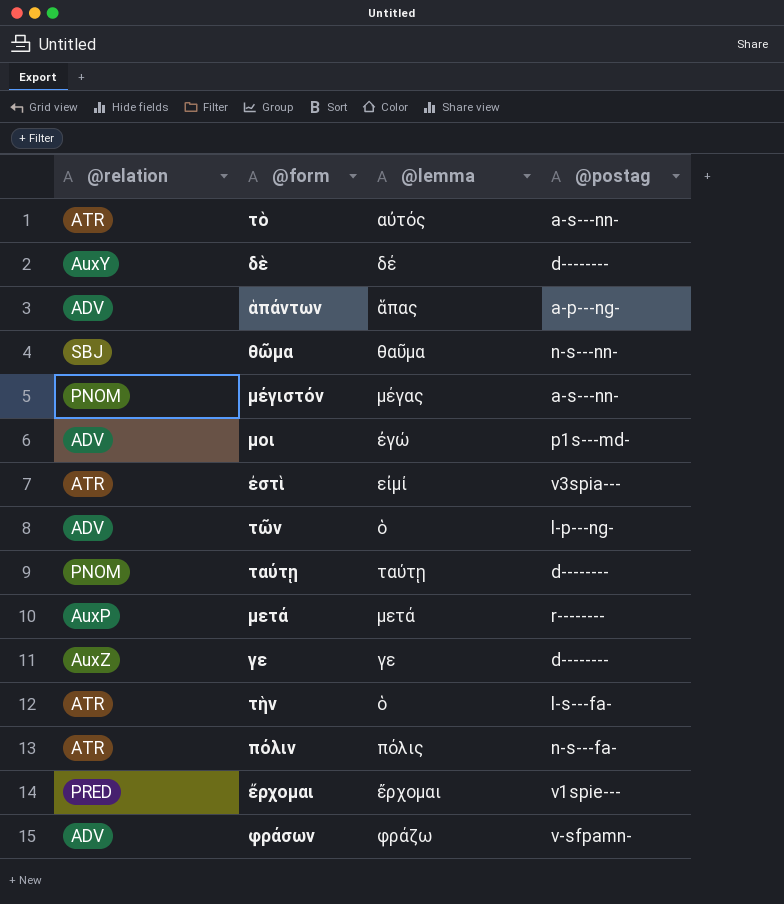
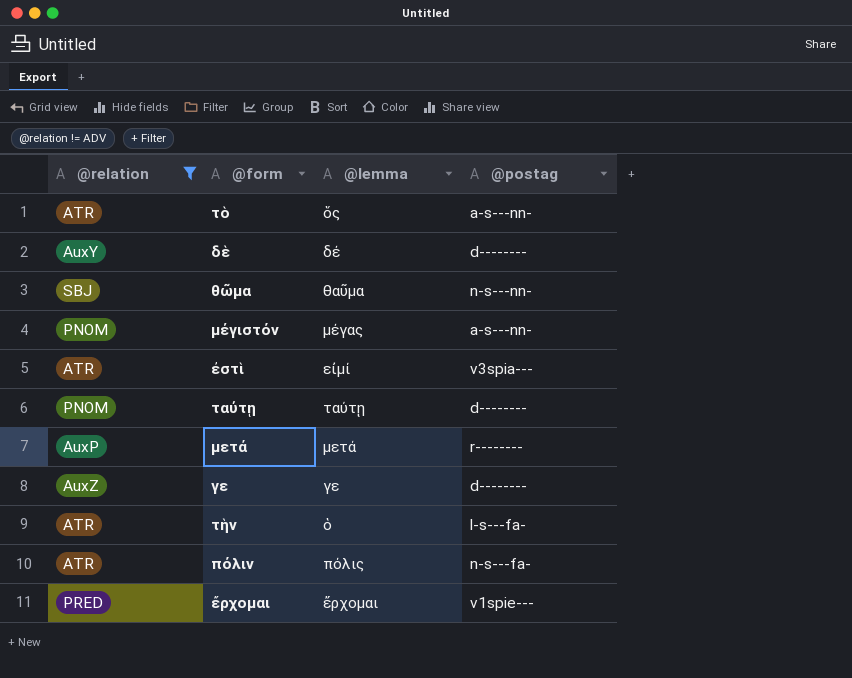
filter: none -> @relation != ADV
τὸ | @lemma: αὐτός -> ὅς

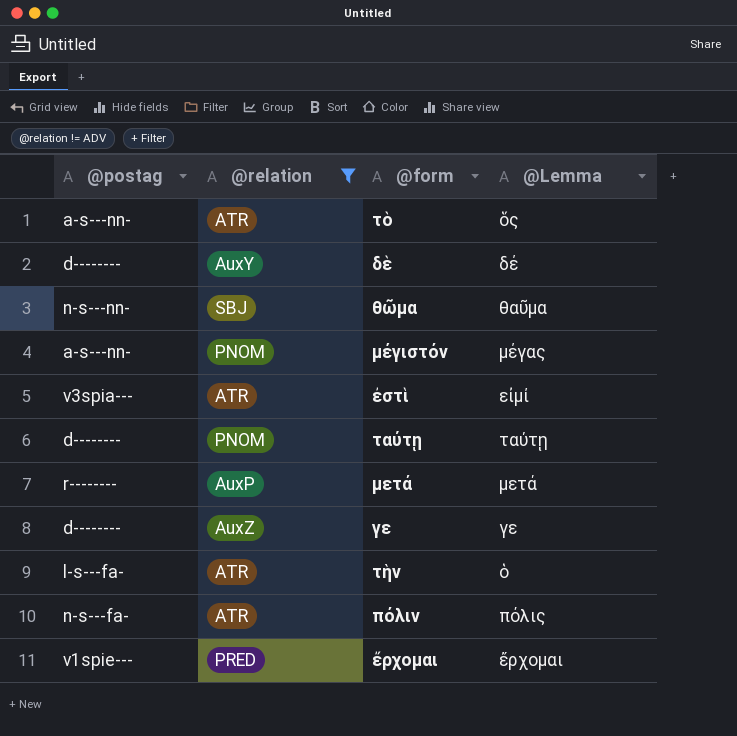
column @postag | position: 4 -> 1
column name: @lemma -> @Lemma

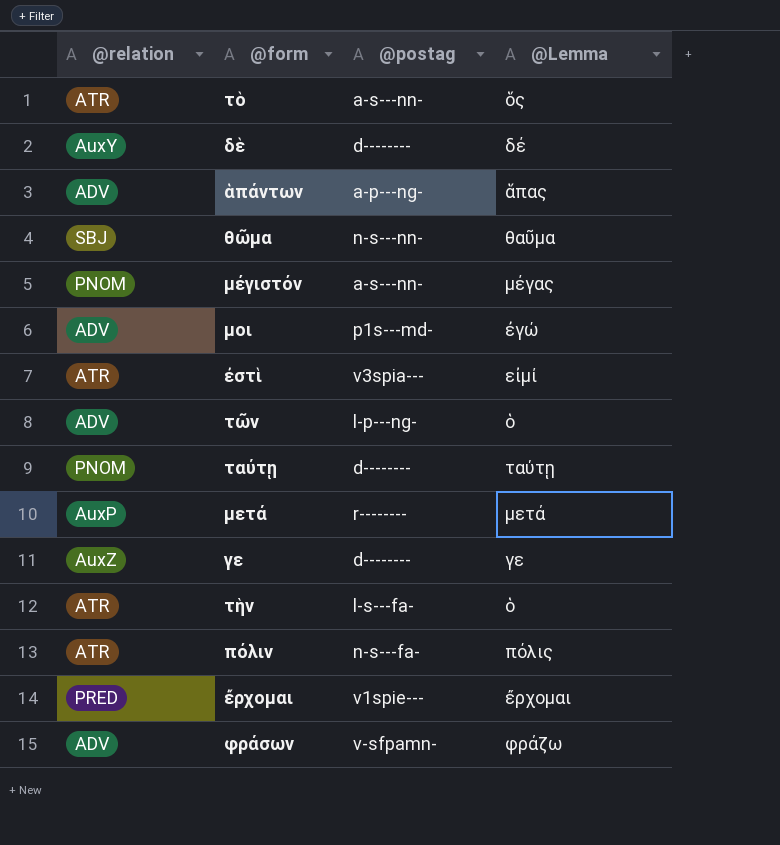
filter: @relation != ADV -> none
column @postag | position: 1 -> 3

